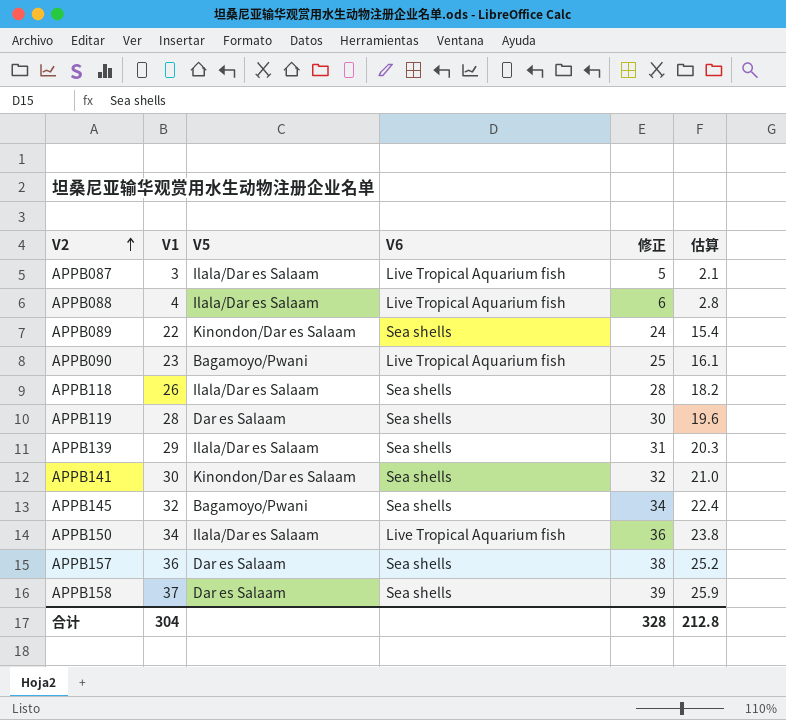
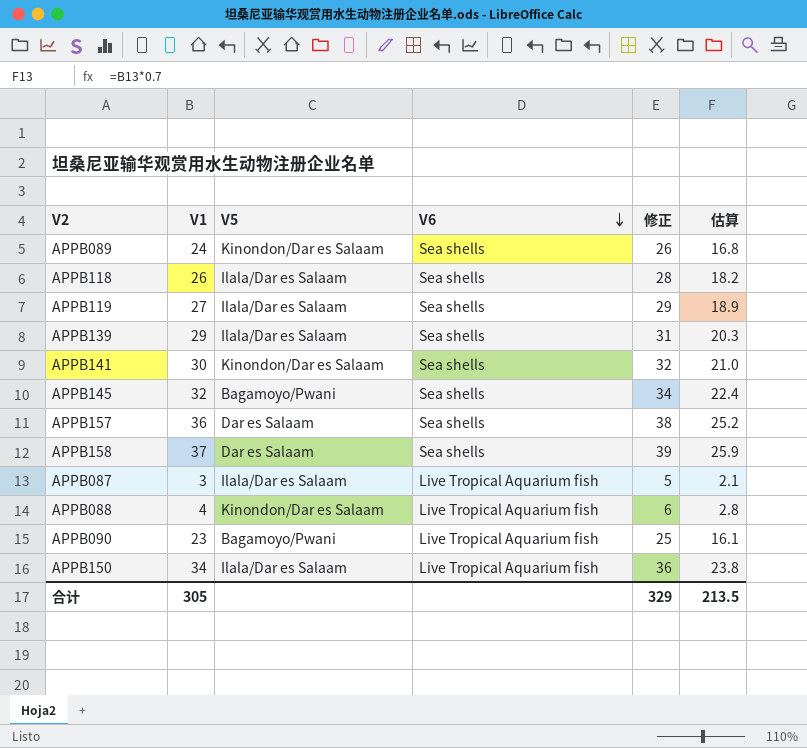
row order: V2 ascending -> V6 descending
APPB089 | V1: 22 -> 24
APPB089 | 修正: 24 -> 26
APPB089 | 估算: 15.4 -> 16.8
APPB119 | V1: 28 -> 27
APPB119 | V5: Dar es Salaam -> Ilala/Dar es Salaam
APPB119 | 修正: 30 -> 29
APPB119 | 估算: 19.6 -> 18.9
APPB088 | V5: Ilala/Dar es Salaam -> Kinondon/Dar es Salaam
合计 | V1: 304 -> 305
合计 | 修正: 328 -> 329
合计 | 估算: 212.8 -> 213.5

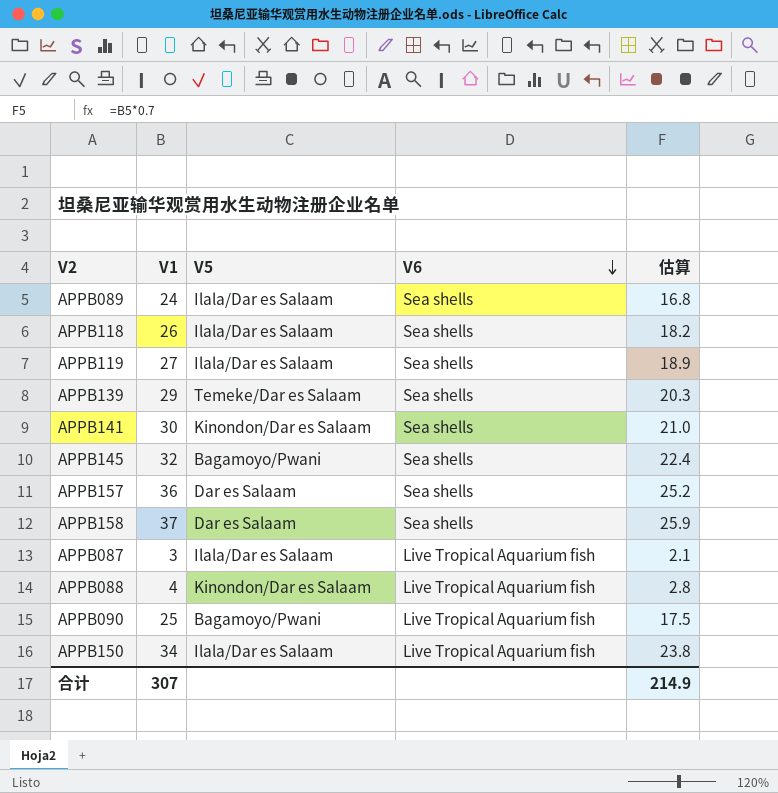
column 修正 | formula: [V1] + 2 -> none
APPB089 | V5: Kinondon/Dar es Salaam -> Ilala/Dar es Salaam
APPB139 | V5: Ilala/Dar es Salaam -> Temeke/Dar es Salaam
APPB090 | V1: 23 -> 25
APPB090 | 估算: 16.1 -> 17.5
合计 | V1: 305 -> 307
合计 | 估算: 213.5 -> 214.9

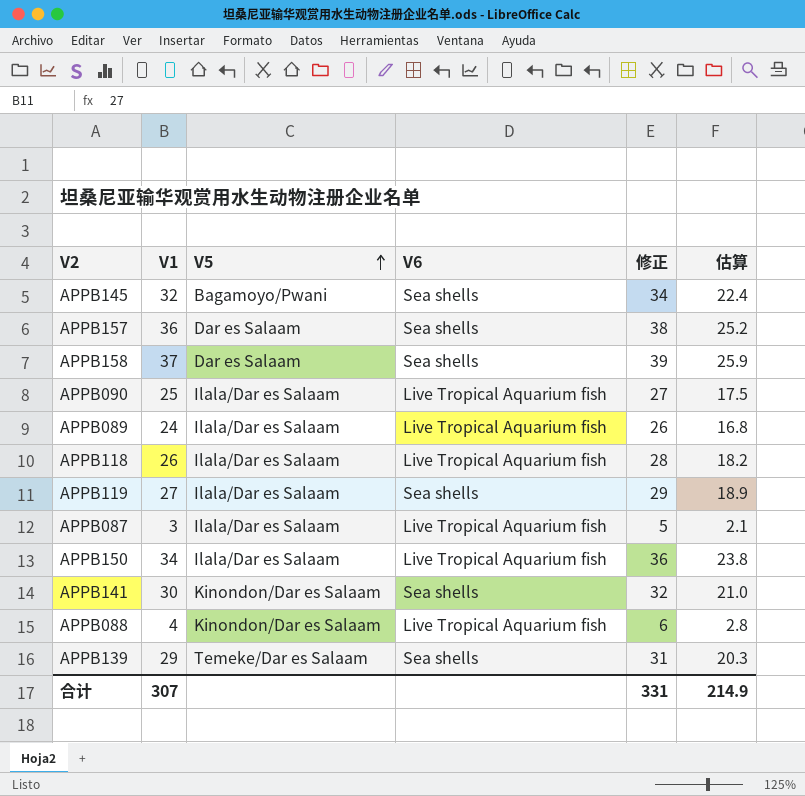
row order: V6 descending -> V5 ascending
column 修正 | formula: none -> [V1] + 2
APPB090 | V5: Bagamoyo/Pwani -> Ilala/Dar es Salaam
APPB089 | V6: Sea shells -> Live Tropical Aquarium fish
APPB118 | V6: Sea shells -> Live Tropical Aquarium fish

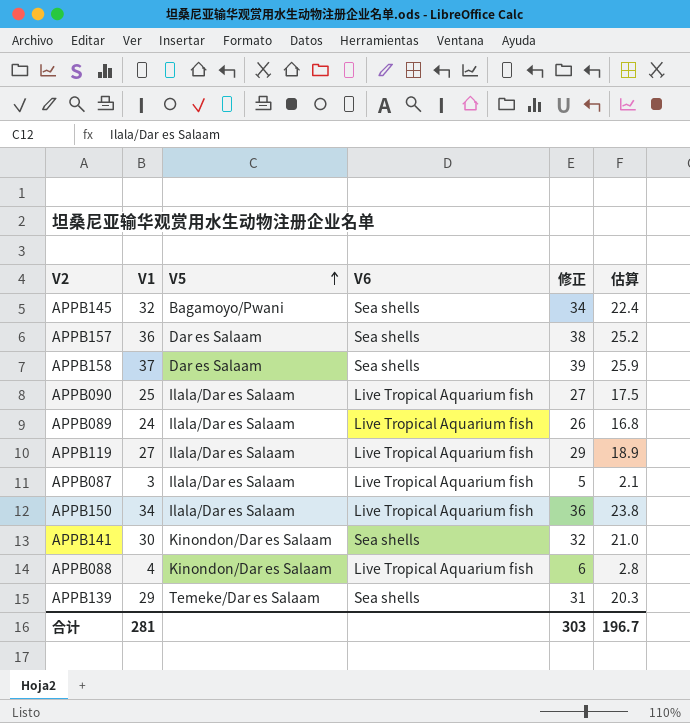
row APPB118: 26 | Ilala/Dar es Salaam | Live Tropical Aquarium fish | 28 | 18.2 -> none
APPB119 | V6: Sea shells -> Live Tropical Aquarium fish
合计 | V1: 307 -> 281
合计 | 修正: 331 -> 303
合计 | 估算: 214.9 -> 196.7

